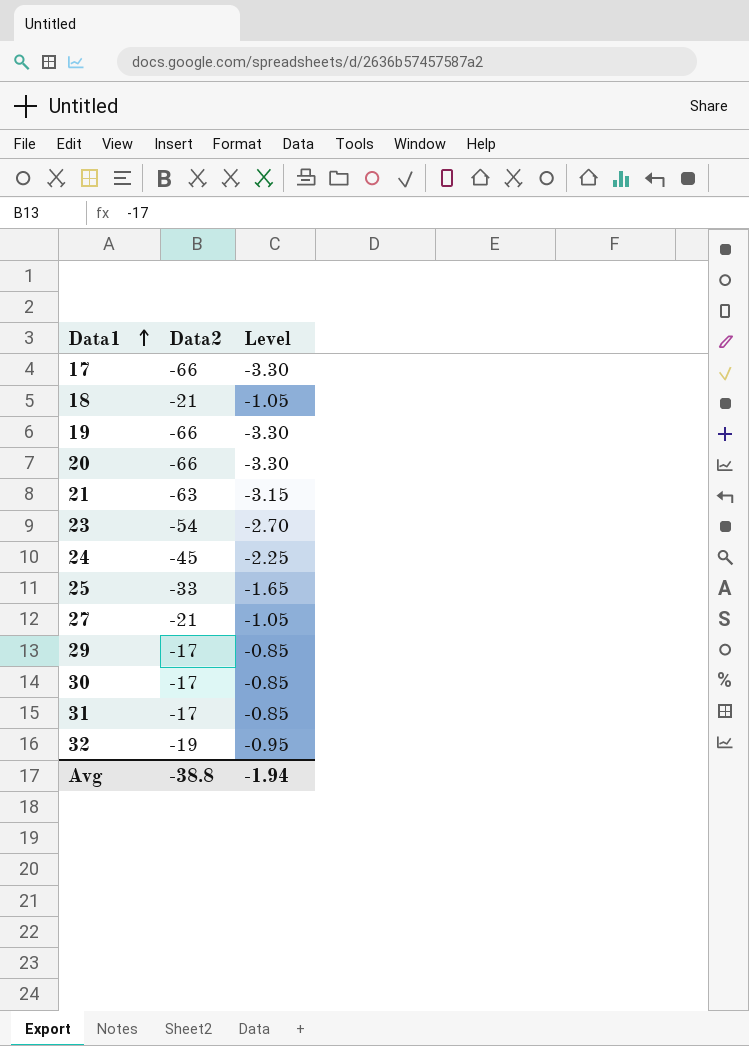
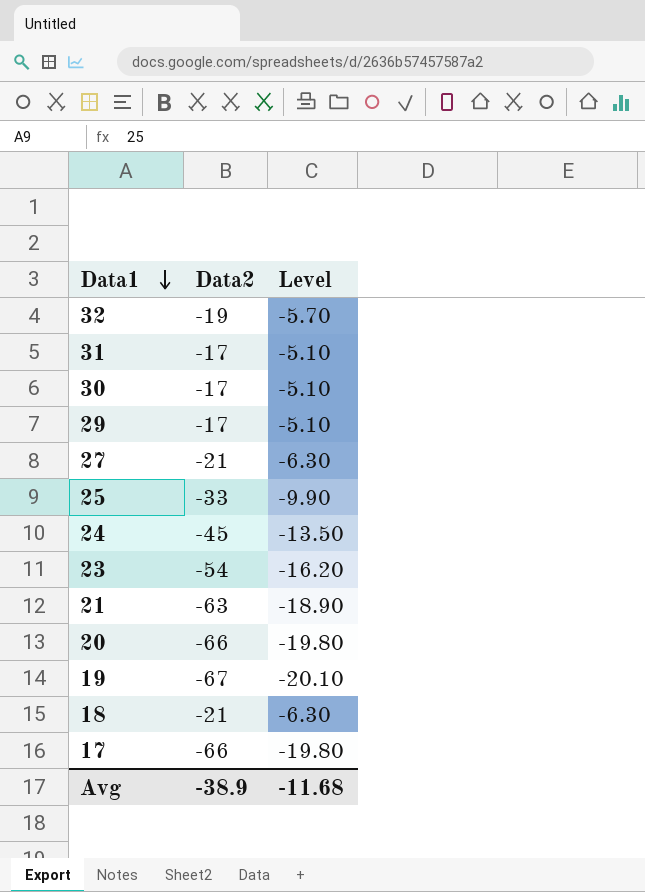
row order: Data1 ascending -> Data1 descending
column Level | formula: [Data2] * 0.05 -> [Data2] * 0.3
19 | Data2: -66 -> -67
Avg | Data2: -38.8 -> -38.9
Avg | Level: -1.94 -> -11.68

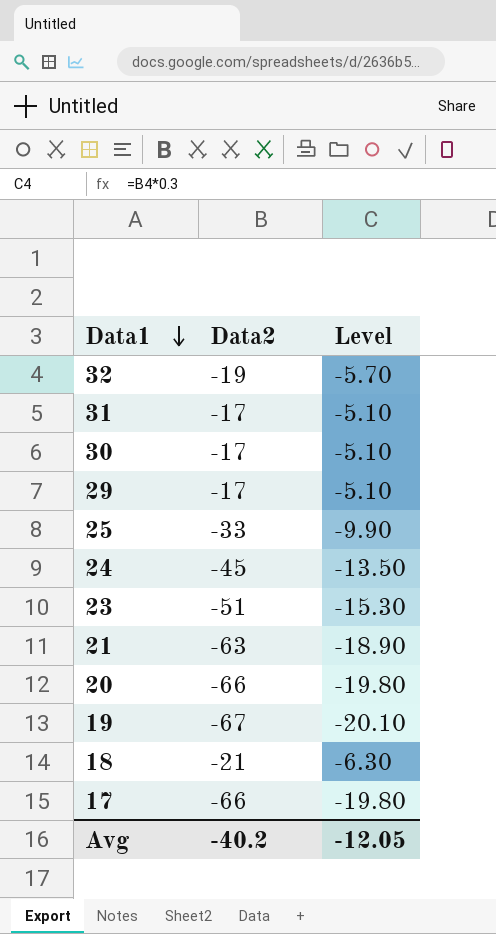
row 27: -21 | -6.30 -> none
23 | Data2: -54 -> -51
23 | Level: -16.20 -> -15.30
Avg | Data2: -38.9 -> -40.2
Avg | Level: -11.68 -> -12.05

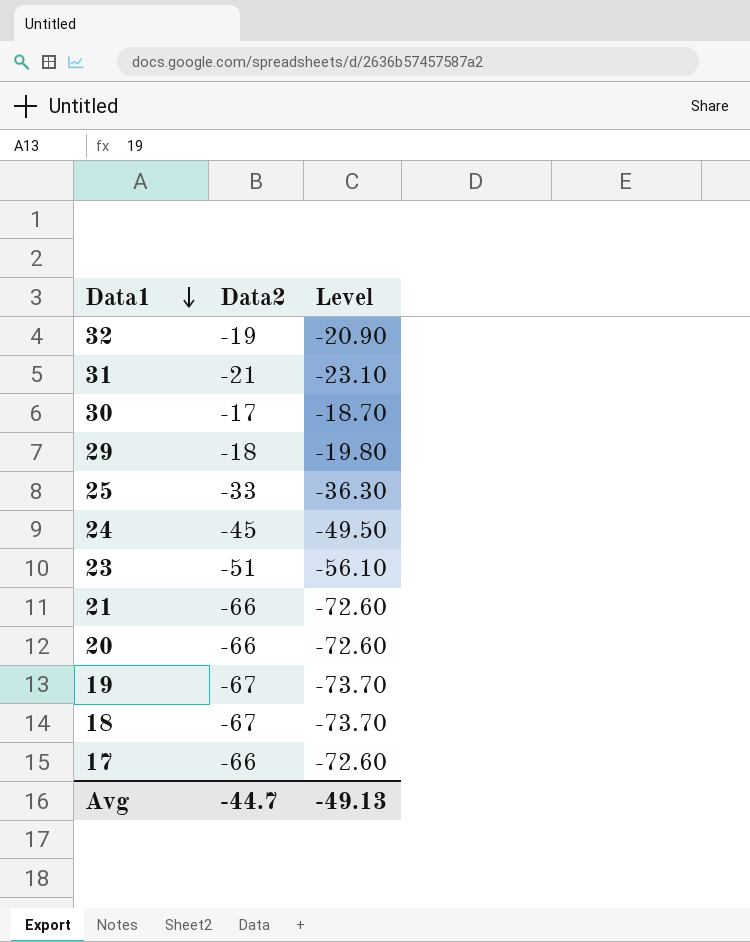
column Level | formula: [Data2] * 0.3 -> [Data2] * 1.1
31 | Data2: -17 -> -21
29 | Data2: -17 -> -18
21 | Data2: -63 -> -66
18 | Data2: -21 -> -67
Avg | Data2: -40.2 -> -44.7
Avg | Level: -12.05 -> -49.13

